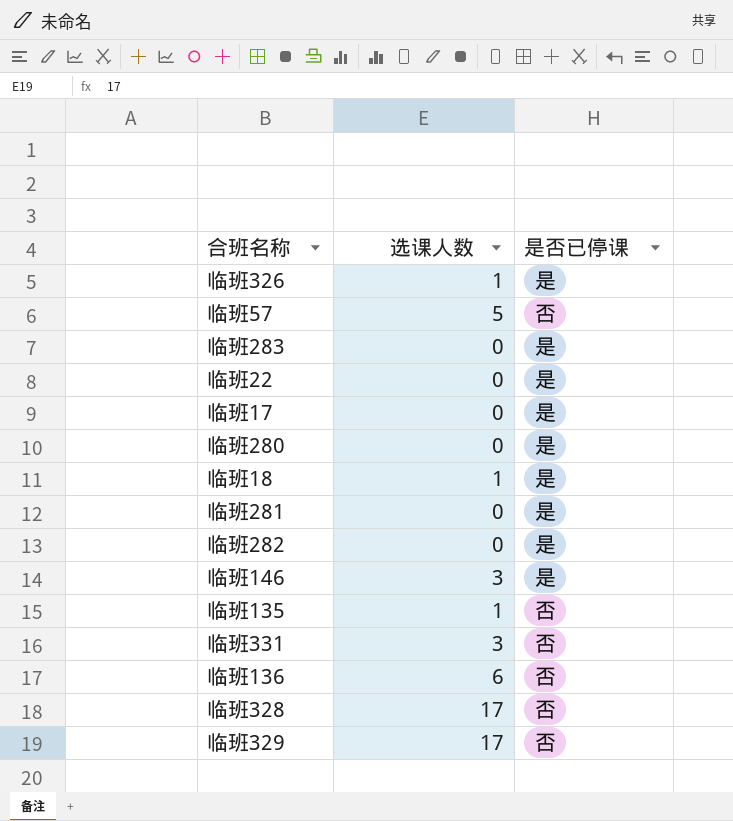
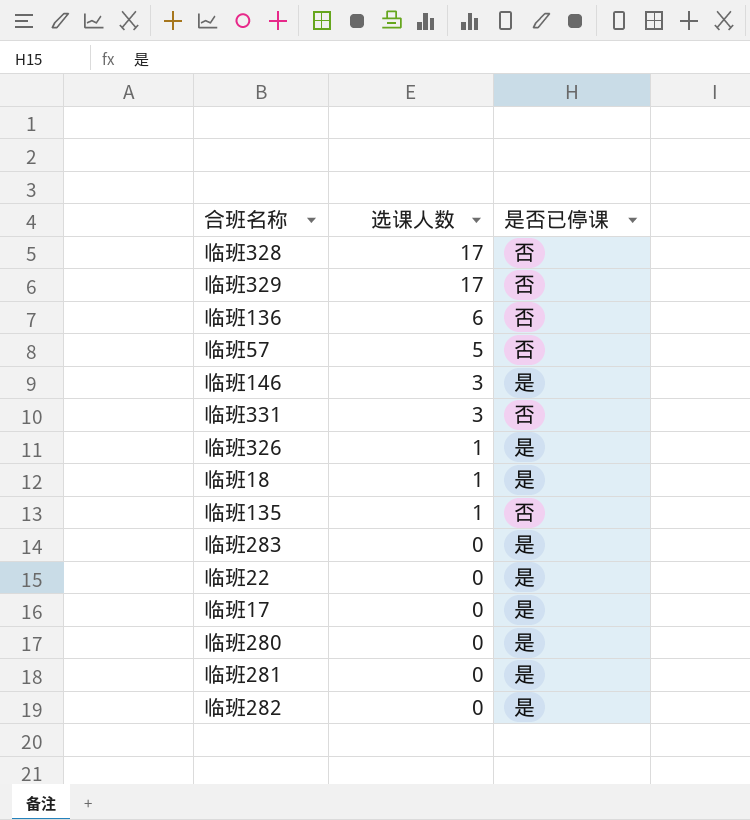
row order: none -> 选课人数 descending

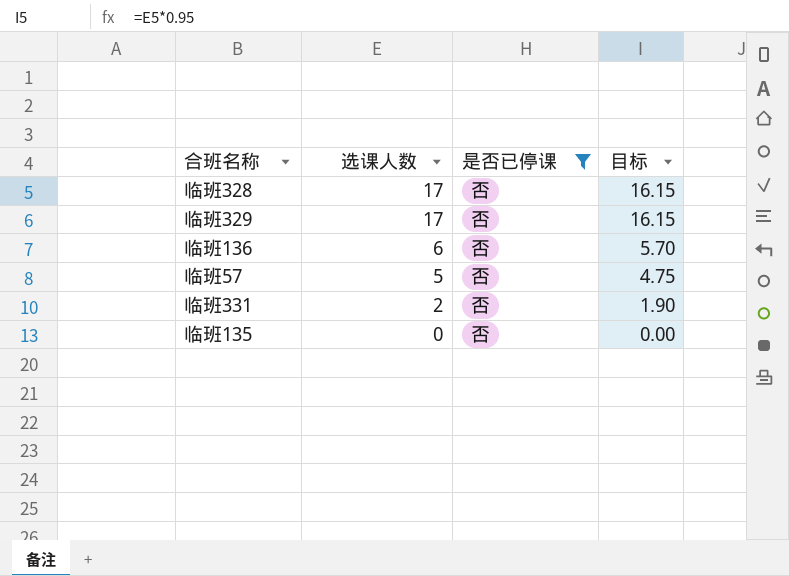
filter: none -> 是否已停课 = 否
column 目标 | formula: none -> [选课人数] * 0.95
临班331 | 选课人数: 3 -> 2
临班135 | 选课人数: 1 -> 0

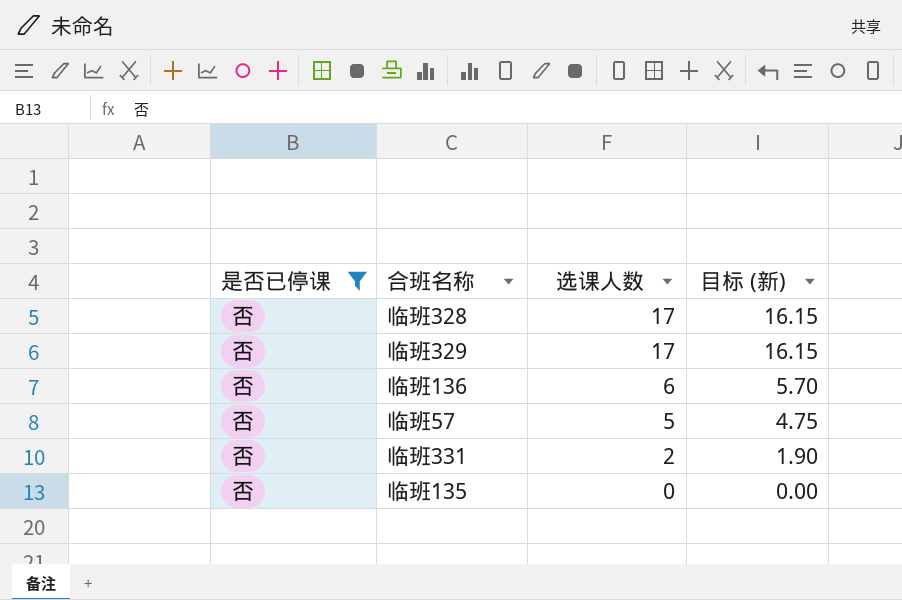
column 是否已停课 | position: 3 -> 1
column name: 目标 -> 目标 (新)

